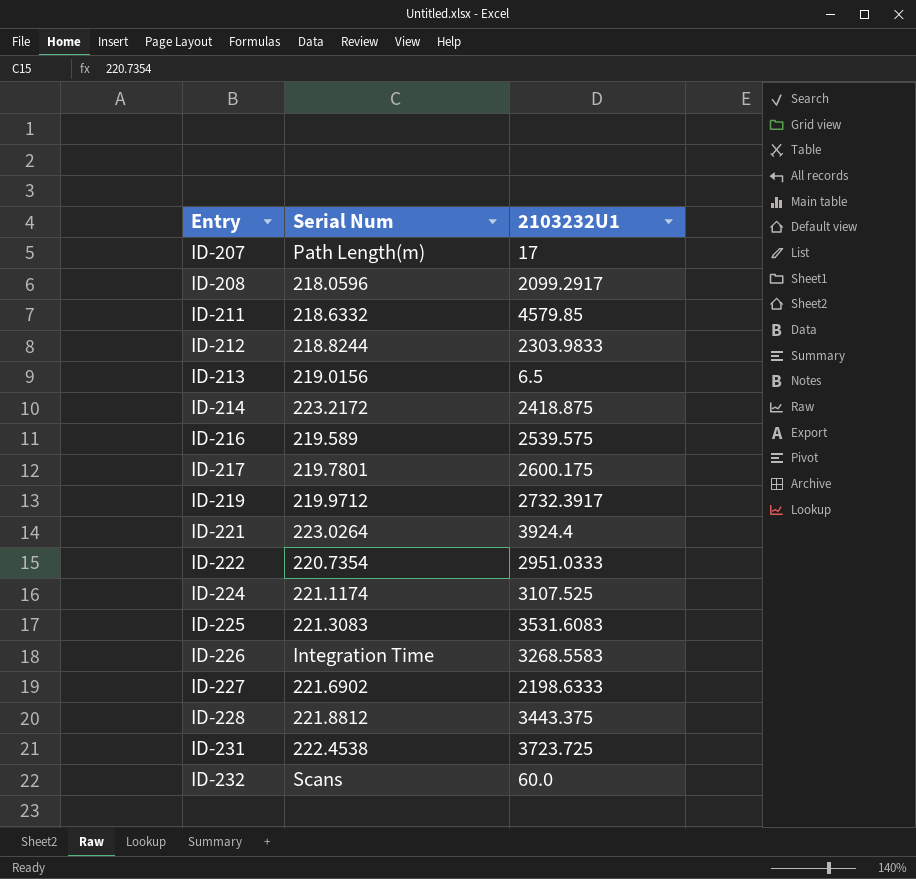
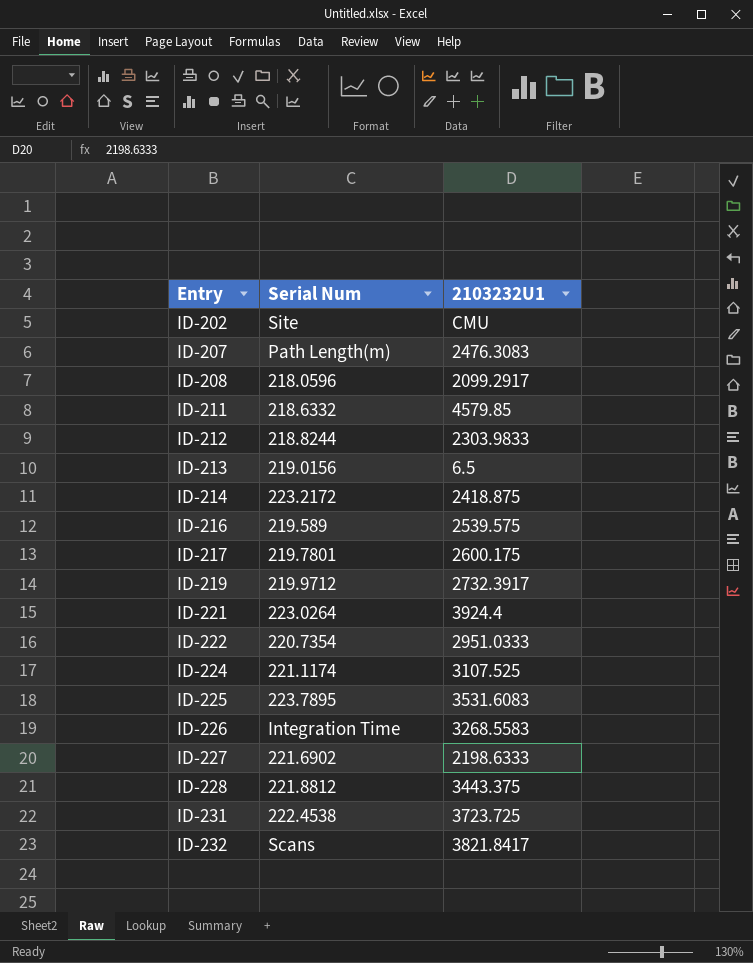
row ID-202: none -> Site | CMU
ID-207 | 2103232U1: 17 -> 2476.3083
ID-225 | Serial Num: 221.3083 -> 223.7895
ID-232 | 2103232U1: 60.0 -> 3821.8417

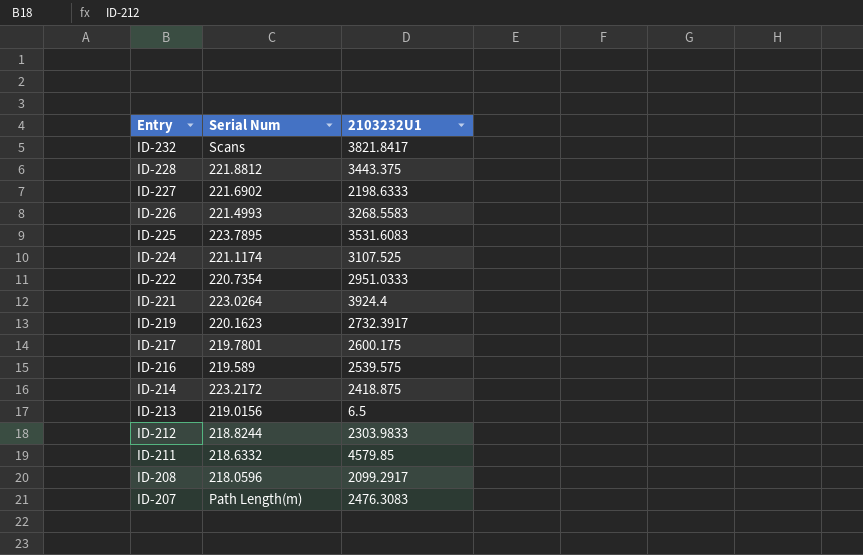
row order: Entry ascending -> Entry descending
row ID-202: Site | CMU -> none
row ID-231: 222.4538 | 3723.725 -> none
ID-226 | Serial Num: Integration Time -> 221.4993
ID-219 | Serial Num: 219.9712 -> 220.1623

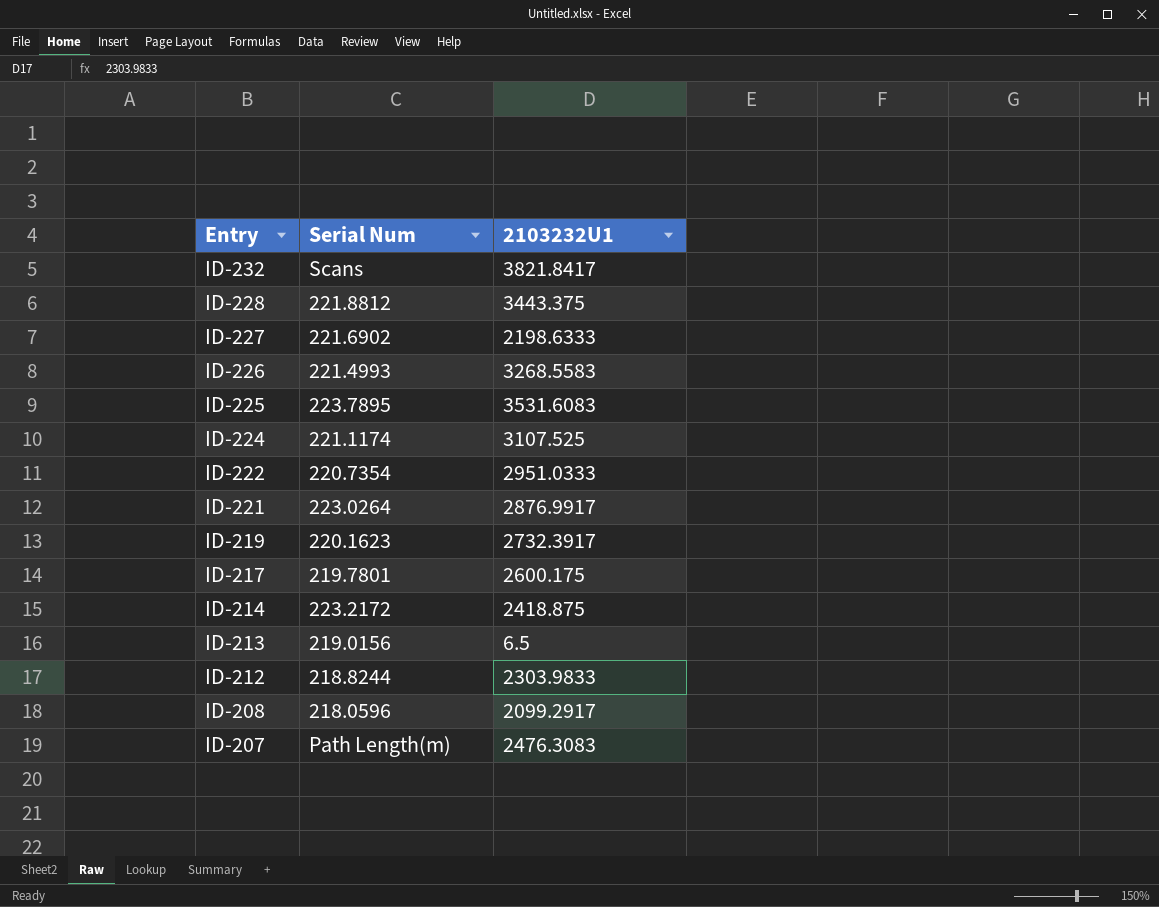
row ID-216: 219.589 | 2539.575 -> none
row ID-211: 218.6332 | 4579.85 -> none
ID-221 | 2103232U1: 3924.4 -> 2876.9917

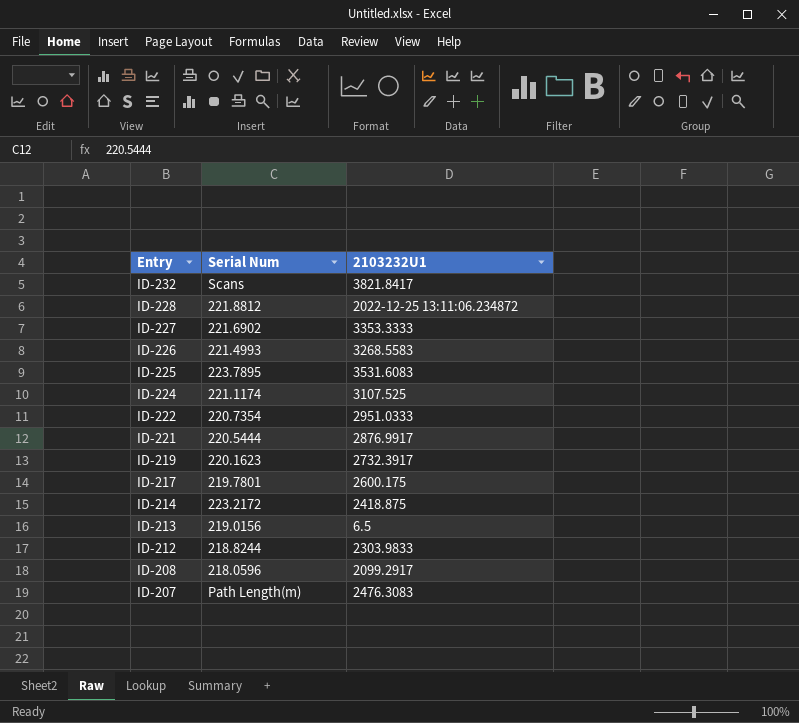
ID-228 | 2103232U1: 3443.375 -> 2022-12-25 13:11:06.234872
ID-227 | 2103232U1: 2198.6333 -> 3353.3333
ID-221 | Serial Num: 223.0264 -> 220.5444

